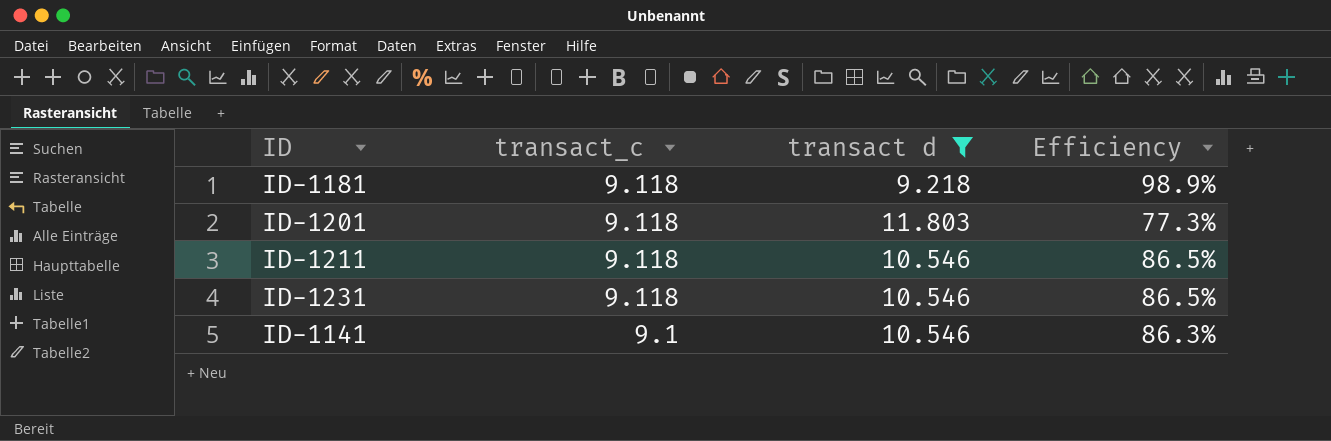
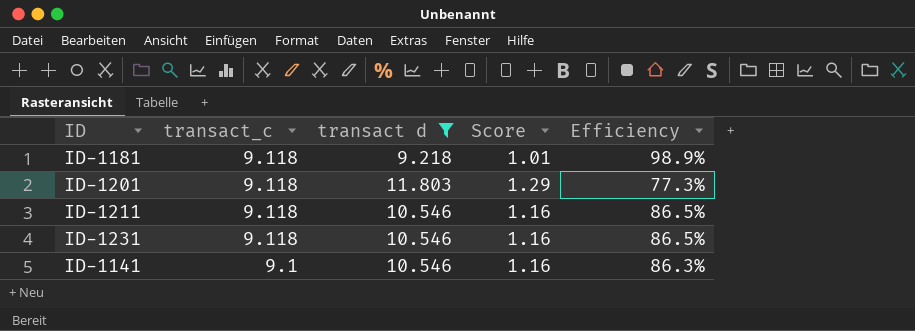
column Score | formula: none -> [transact d] / [transact_c]

